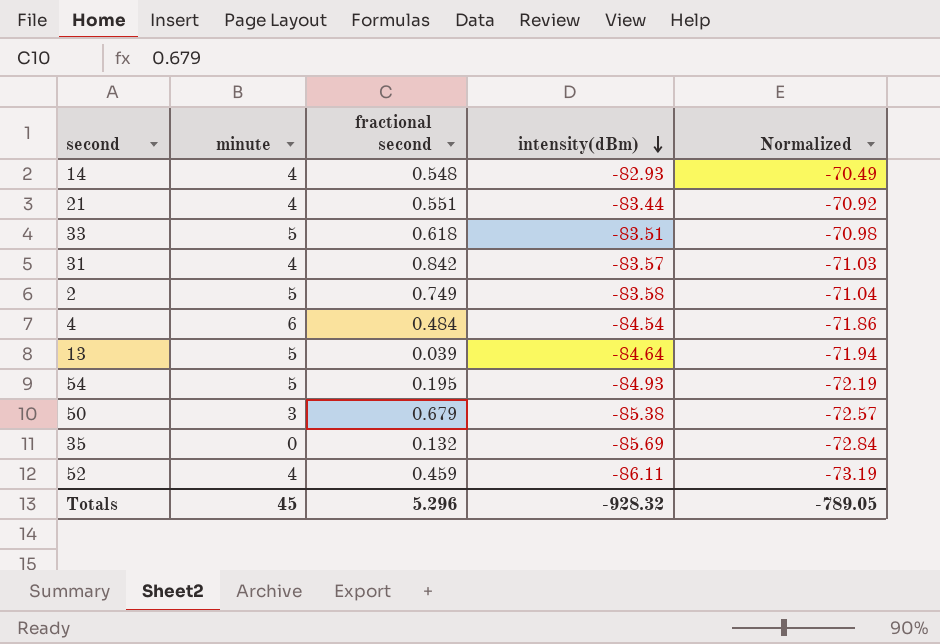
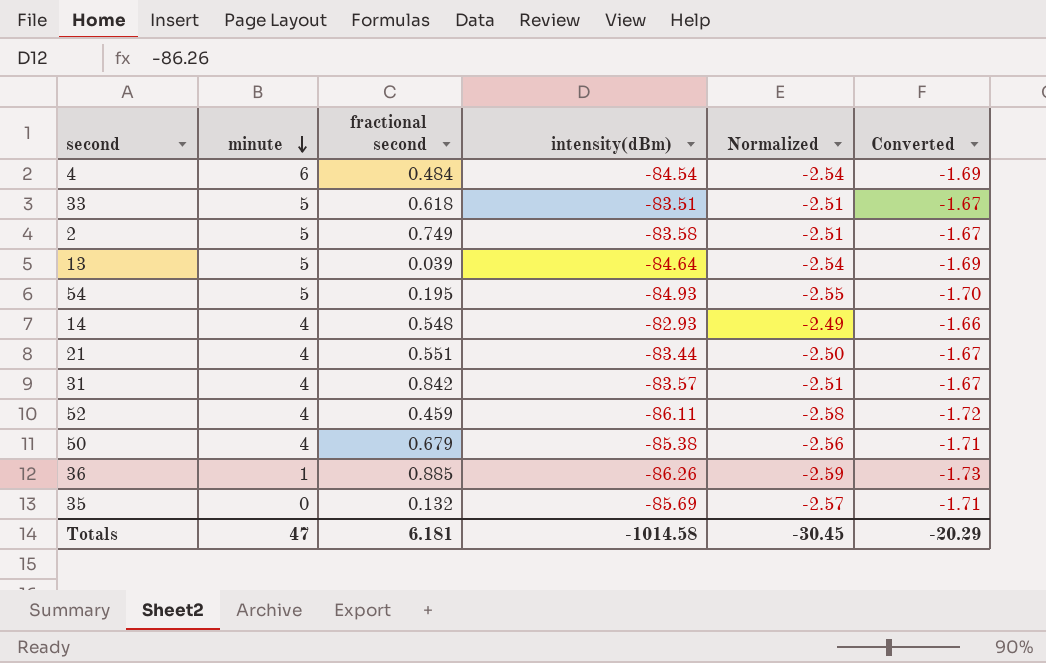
row order: intensity(dBm) descending -> minute descending
column Normalized | formula: [intensity(dBm)] * 0.85 -> [intensity(dBm)] * 0.03
column Converted | formula: none -> [intensity(dBm)] * 0.02
50 | minute: 3 -> 4
row 36: none -> 1 | 0.885 | -86.26 | -2.59 | -1.73
Totals | minute: 45 -> 47
Totals | fractional second: 5.296 -> 6.181
Totals | intensity(dBm): -928.32 -> -1014.58
Totals | Normalized: -789.05 -> -30.45

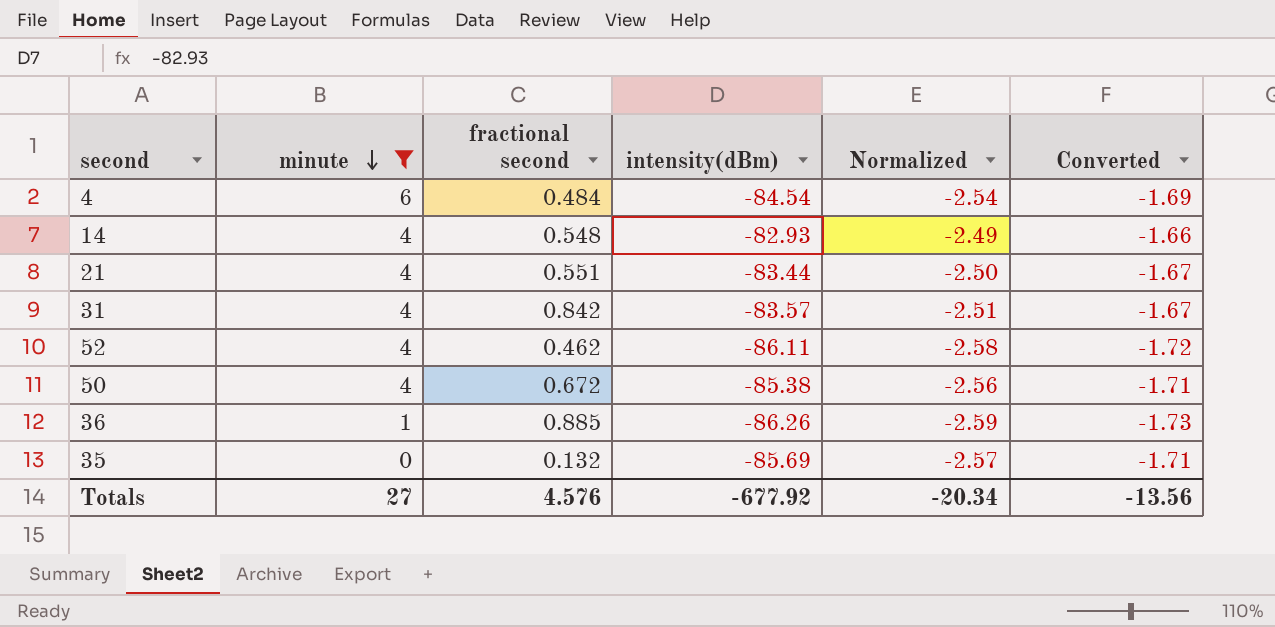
filter: none -> minute != 5
52 | fractional second: 0.459 -> 0.462
50 | fractional second: 0.679 -> 0.672
Totals | minute: 47 -> 27
Totals | fractional second: 6.181 -> 4.576
Totals | intensity(dBm): -1014.58 -> -677.92
Totals | Normalized: -30.45 -> -20.34
Totals | Converted: -20.29 -> -13.56

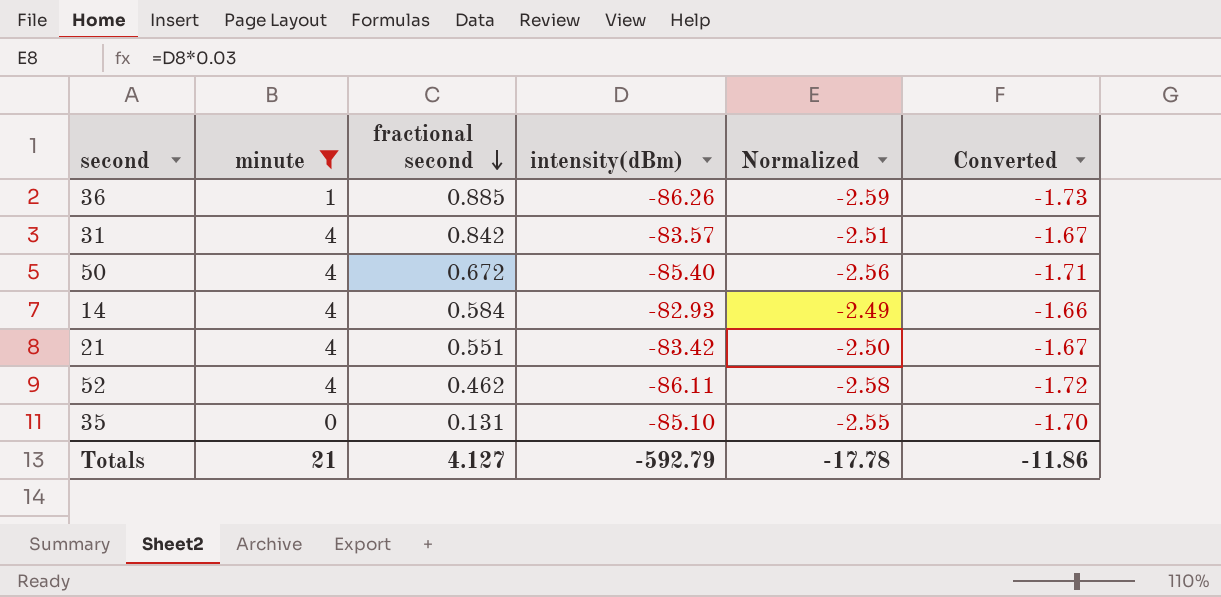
row order: minute descending -> fractional second descending
row 4: 6 | 0.484 | -84.54 | -2.54 | -1.69 -> none
50 | intensity(dBm): -85.38 -> -85.40
14 | fractional second: 0.548 -> 0.584
21 | intensity(dBm): -83.44 -> -83.42
35 | fractional second: 0.132 -> 0.131
35 | intensity(dBm): -85.69 -> -85.10
35 | Normalized: -2.57 -> -2.55
35 | Converted: -1.71 -> -1.70
Totals | minute: 27 -> 21
Totals | fractional second: 4.576 -> 4.127
Totals | intensity(dBm): -677.92 -> -592.79
Totals | Normalized: -20.34 -> -17.78
Totals | Converted: -13.56 -> -11.86

